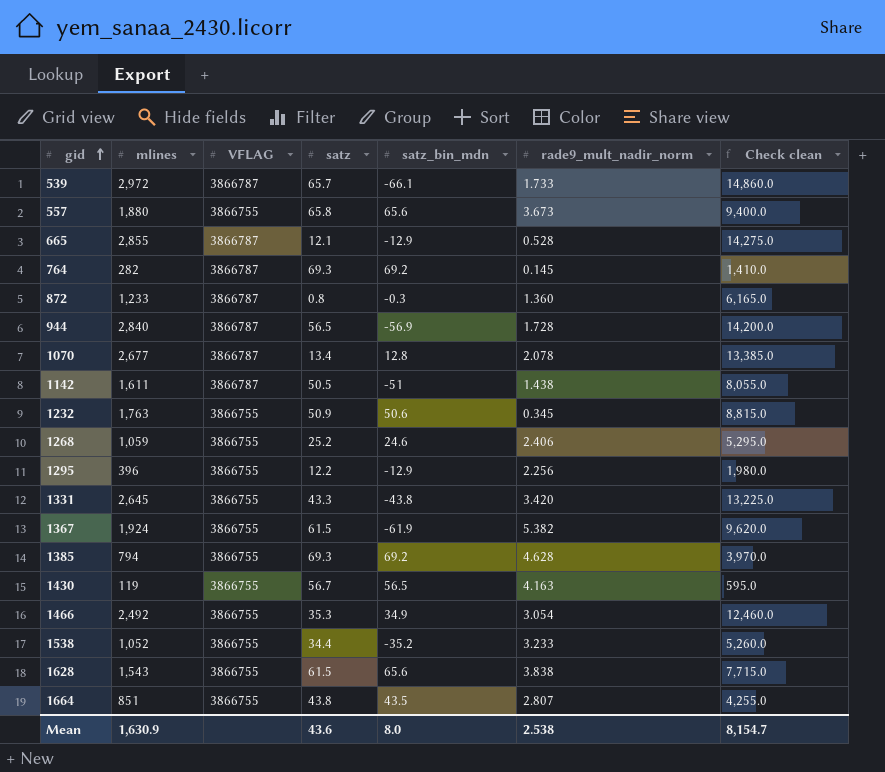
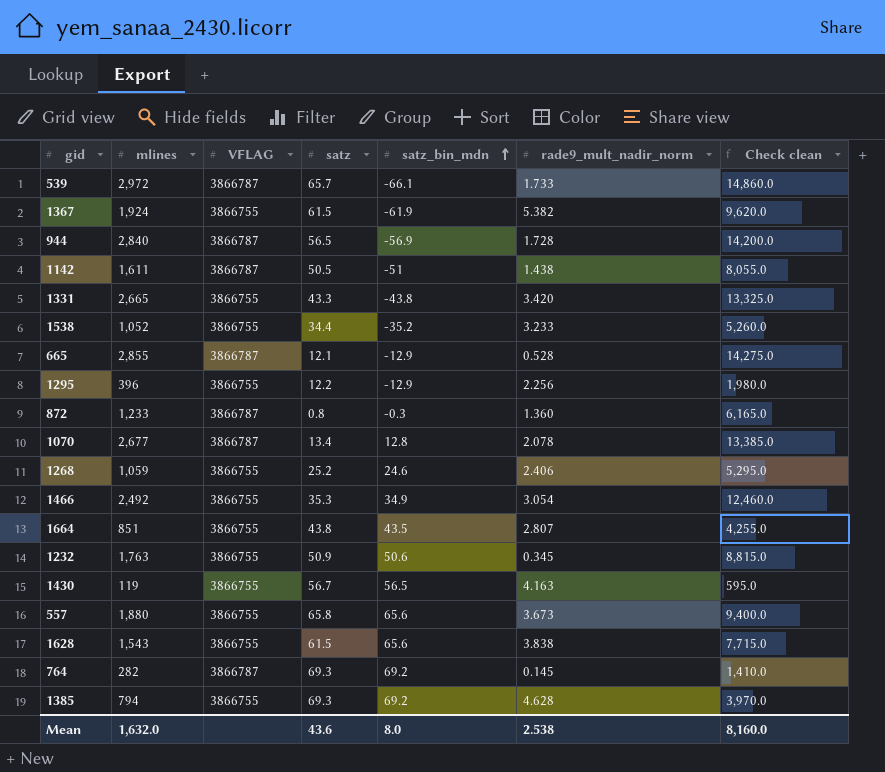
row order: gid ascending -> satz_bin_mdn ascending
1331 | mlines: 2,645 -> 2,665
1331 | Check clean: 13,225.0 -> 13,325.0
Mean | mlines: 1,630.9 -> 1,632.0
Mean | Check clean: 8,154.7 -> 8,160.0

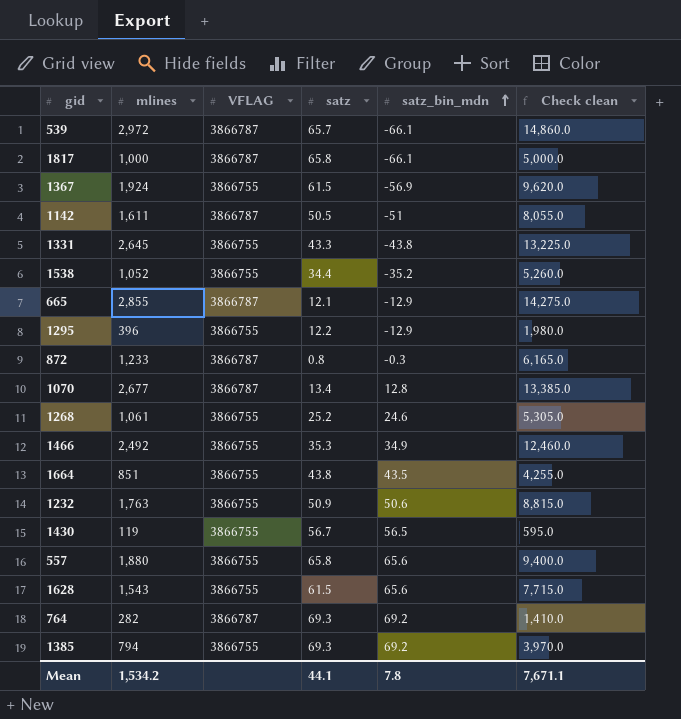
column rade9_mult_nadir_norm | position: 6 -> none
row 944: 2,840 | 3866787 | 56.5 | -56.9 | 1.728 | 14,200.0 -> none
row 1817: none -> 1,000 | 3866787 | 65.8 | -66.1 | 5,000.0
1367 | satz_bin_mdn: -61.9 -> -56.9
1331 | mlines: 2,665 -> 2,645
1331 | Check clean: 13,325.0 -> 13,225.0
1268 | mlines: 1,059 -> 1,061
1268 | Check clean: 5,295.0 -> 5,305.0
Mean | mlines: 1,632.0 -> 1,534.2
Mean | satz: 43.6 -> 44.1
Mean | satz_bin_mdn: 8.0 -> 7.8
Mean | Check clean: 8,160.0 -> 7,671.1

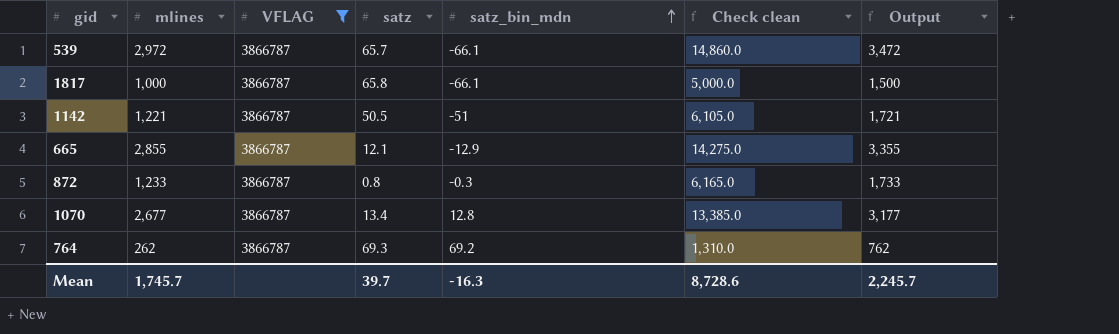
filter: none -> VFLAG = 3866787
column Output | formula: none -> [mlines] + 500
1142 | mlines: 1,611 -> 1,221
1142 | Check clean: 8,055.0 -> 6,105.0
764 | mlines: 282 -> 262
764 | Check clean: 1,410.0 -> 1,310.0
Mean | mlines: 1,534.2 -> 1,745.7
Mean | satz: 44.1 -> 39.7
Mean | satz_bin_mdn: 7.8 -> -16.3
Mean | Check clean: 7,671.1 -> 8,728.6

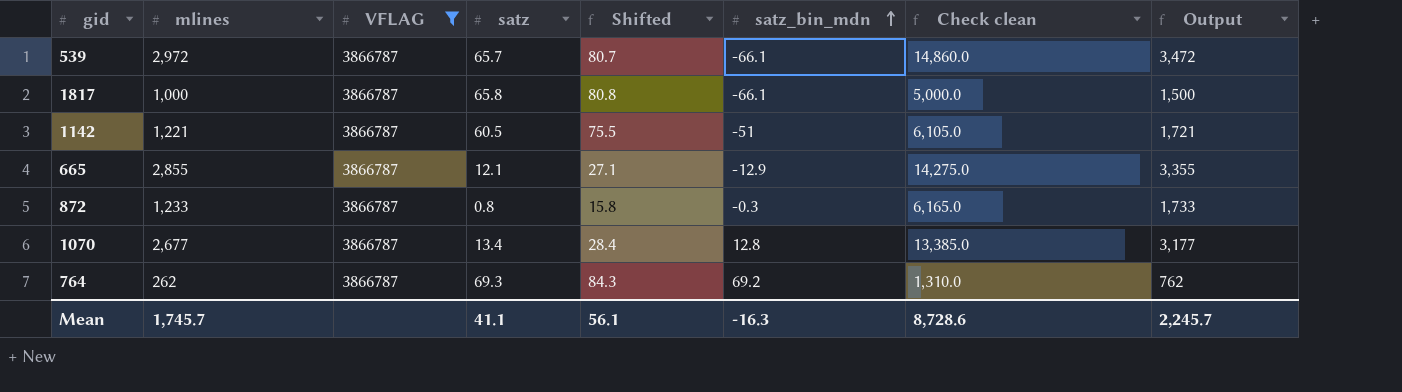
column Shifted | formula: none -> [satz] + 15
1142 | satz: 50.5 -> 60.5
Mean | satz: 39.7 -> 41.1

